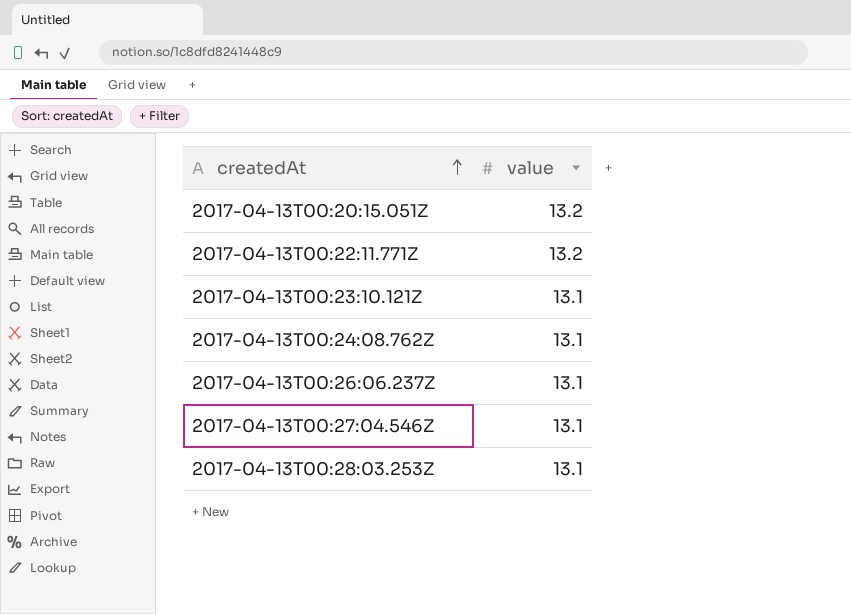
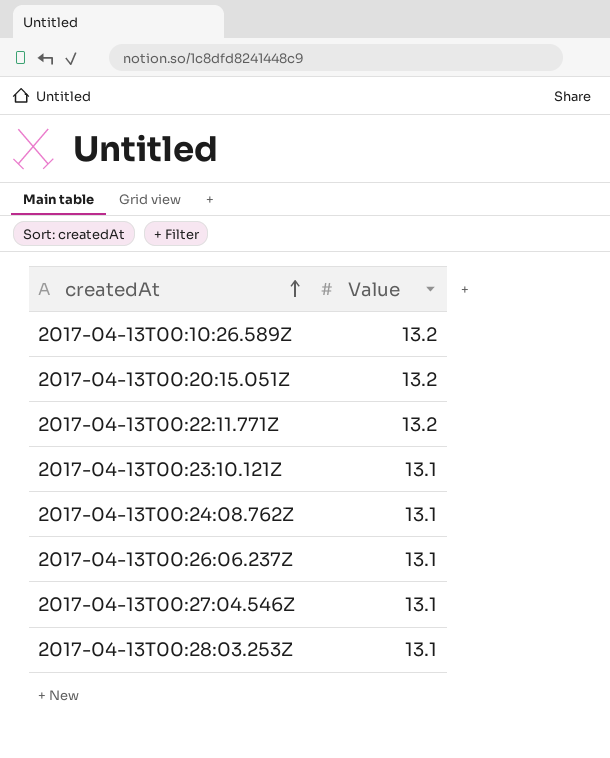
column name: value -> Value
row 2017-04-13T00:10:26.589Z: none -> 13.2

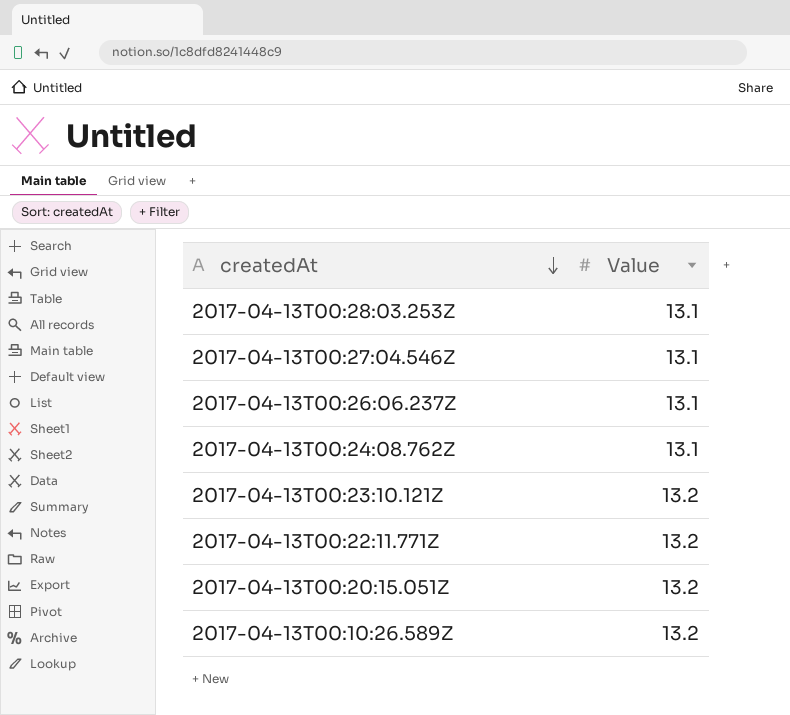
row order: createdAt ascending -> createdAt descending
2017-04-13T00:23:10.121Z | Value: 13.1 -> 13.2

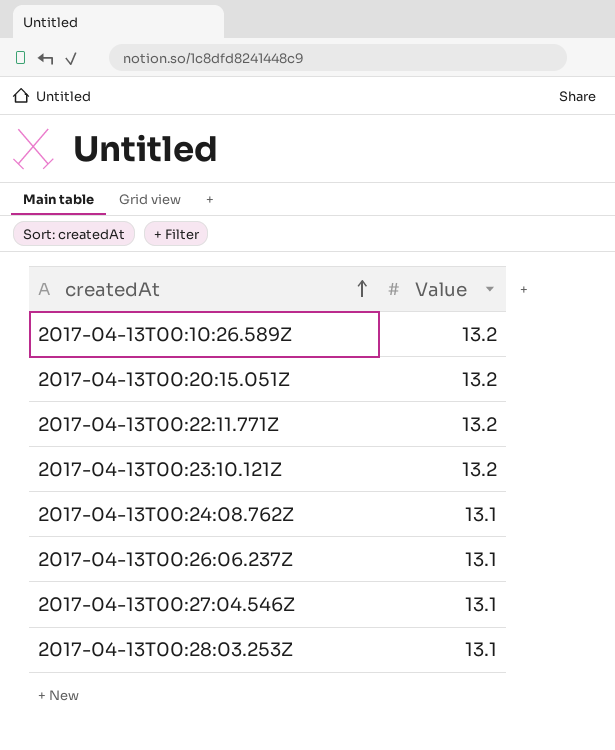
row order: createdAt descending -> createdAt ascending

